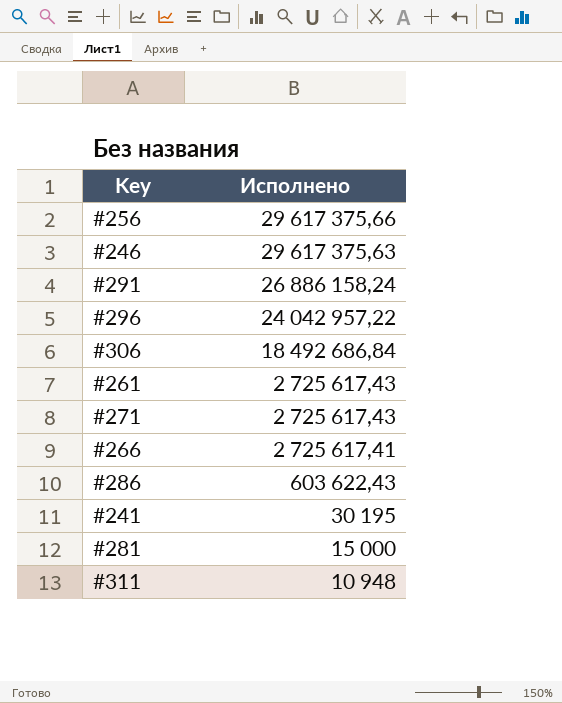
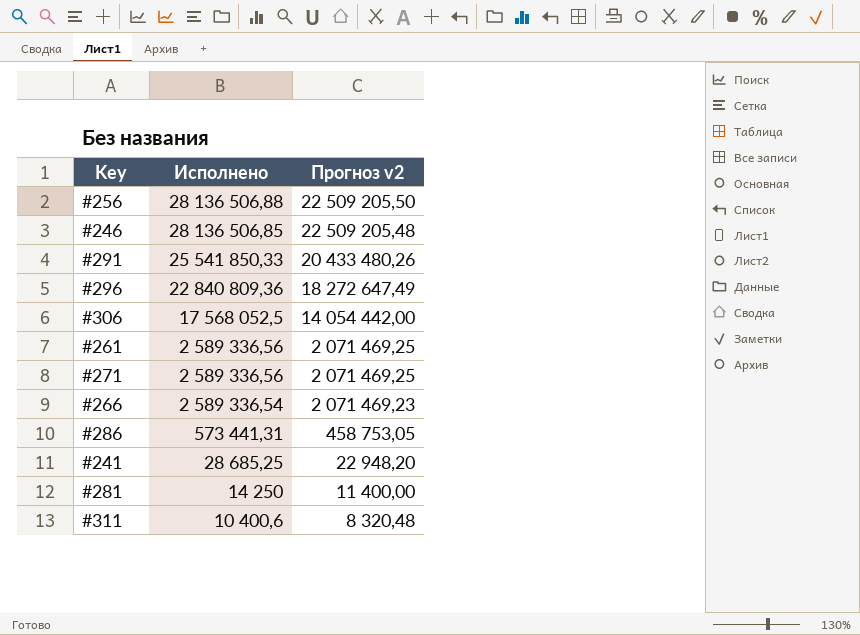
column Прогноз v2 | formula: none -> [Исполнено] * 0,8
#256 | Исполнено: 29 617 375,66 -> 28 136 506,88
#246 | Исполнено: 29 617 375,63 -> 28 136 506,85
#291 | Исполнено: 26 886 158,24 -> 25 541 850,33
#296 | Исполнено: 24 042 957,22 -> 22 840 809,36
#306 | Исполнено: 18 492 686,84 -> 17 568 052,5
#261 | Исполнено: 2 725 617,43 -> 2 589 336,56
#271 | Исполнено: 2 725 617,43 -> 2 589 336,56
#266 | Исполнено: 2 725 617,41 -> 2 589 336,54
#286 | Исполнено: 603 622,43 -> 573 441,31
#241 | Исполнено: 30 195 -> 28 685,25
#281 | Исполнено: 15 000 -> 14 250
#311 | Исполнено: 10 948 -> 10 400,6

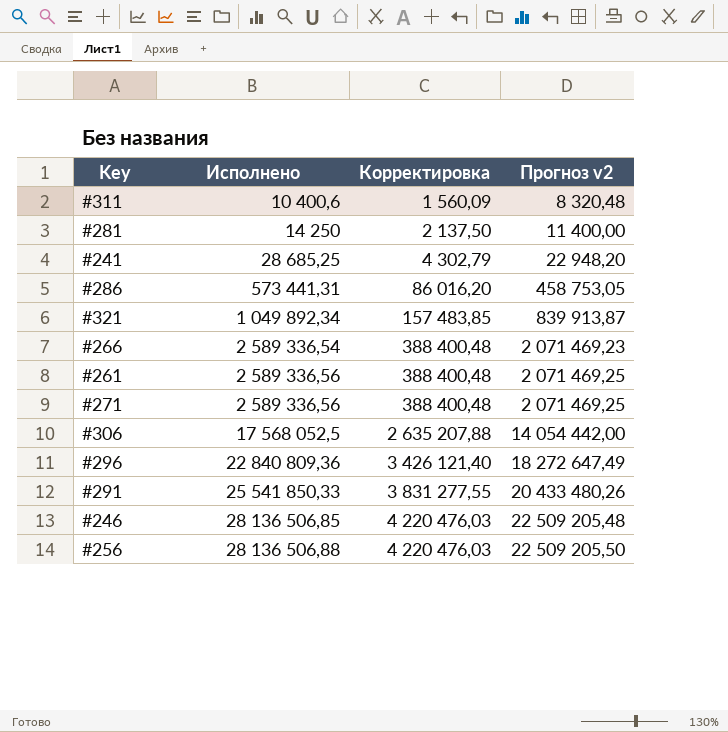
row order: Исполнено descending -> Исполнено ascending
column Корректировка | formula: none -> [Исполнено] * 0,15
row #321: none -> 1 049 892,34 | 157 483,85 | 839 913,87

